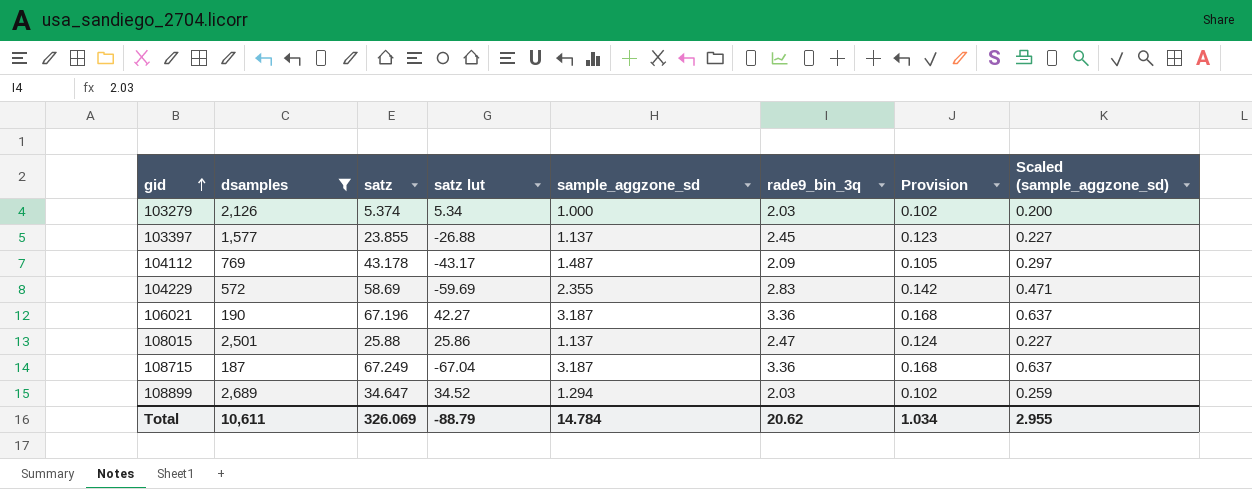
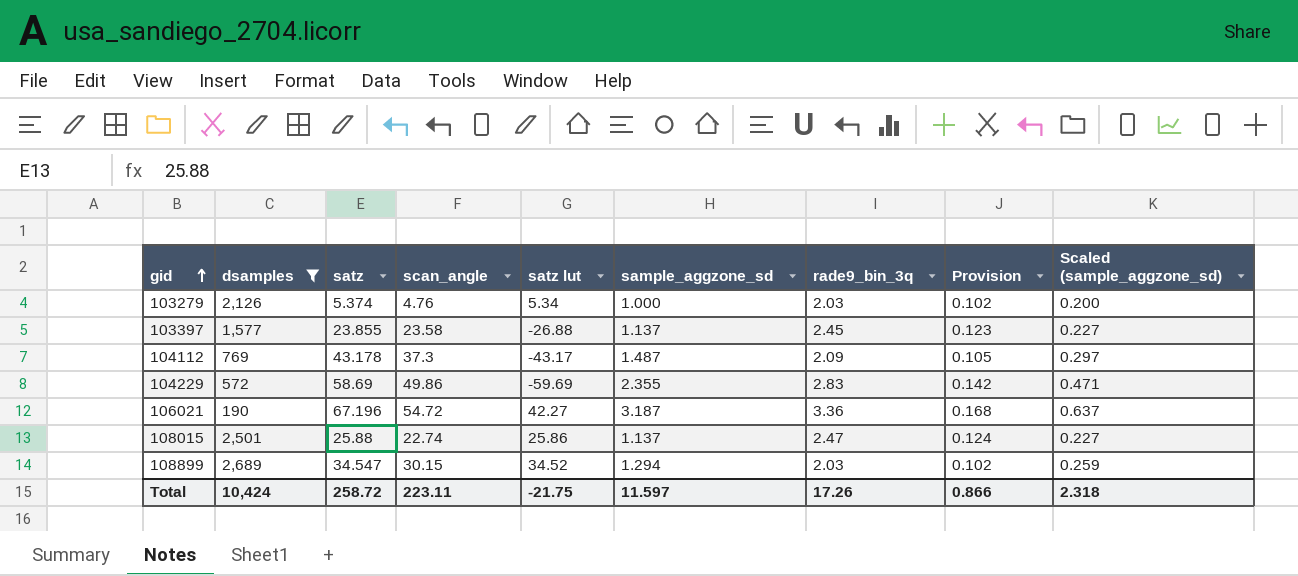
column scan_angle | position: none -> 4
row 108715: 187 | 67.249 | -67.04 | 3.187 | 3.36 | 0.168 | 0.637 -> none
108899 | satz: 34.647 -> 34.547
Total | dsamples: 10,611 -> 10,424
Total | satz: 326.069 -> 258.72
Total | satz lut: -88.79 -> -21.75
Total | sample_aggzone_sd: 14.784 -> 11.597
Total | rade9_bin_3q: 20.62 -> 17.26
Total | Provision: 1.034 -> 0.866
Total | Scaled (sample_aggzone_sd): 2.955 -> 2.318

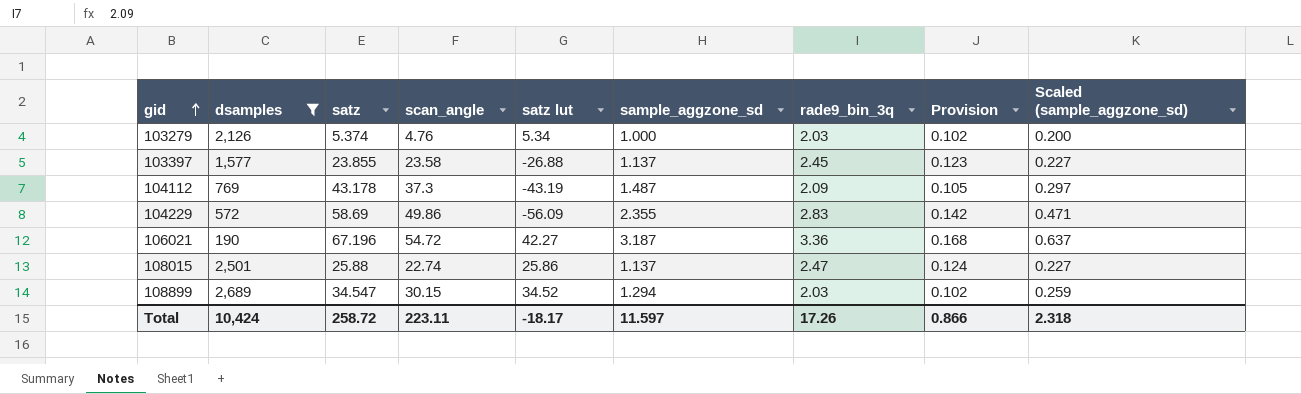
104112 | satz lut: -43.17 -> -43.19
104229 | satz lut: -59.69 -> -56.09
Total | satz lut: -21.75 -> -18.17

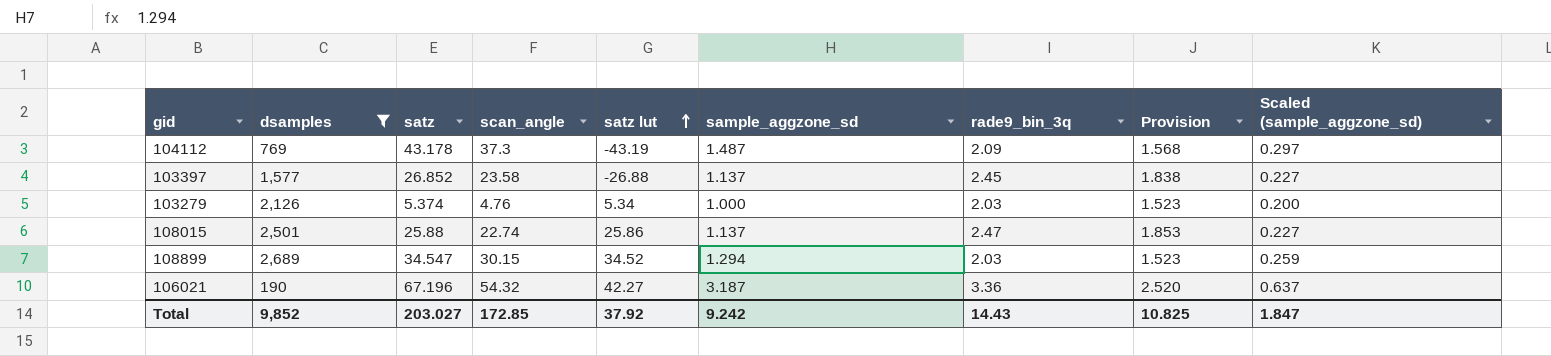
row order: gid ascending -> satz lut ascending
column Provision | formula: [rade9_bin_3q] * 0.05 -> [rade9_bin_3q] * 0.75
row 104229: 572 | 58.69 | 49.86 | -56.09 | 2.355 | 2.83 | 0.142 | 0.471 -> none
103397 | satz: 23.855 -> 26.852
106021 | scan_angle: 54.72 -> 54.32
Total | dsamples: 10,424 -> 9,852
Total | satz: 258.72 -> 203.027
Total | scan_angle: 223.11 -> 172.85
Total | satz lut: -18.17 -> 37.92
Total | sample_aggzone_sd: 11.597 -> 9.242
Total | rade9_bin_3q: 17.26 -> 14.43
Total | Provision: 0.866 -> 10.825
Total | Scaled (sample_aggzone_sd): 2.318 -> 1.847

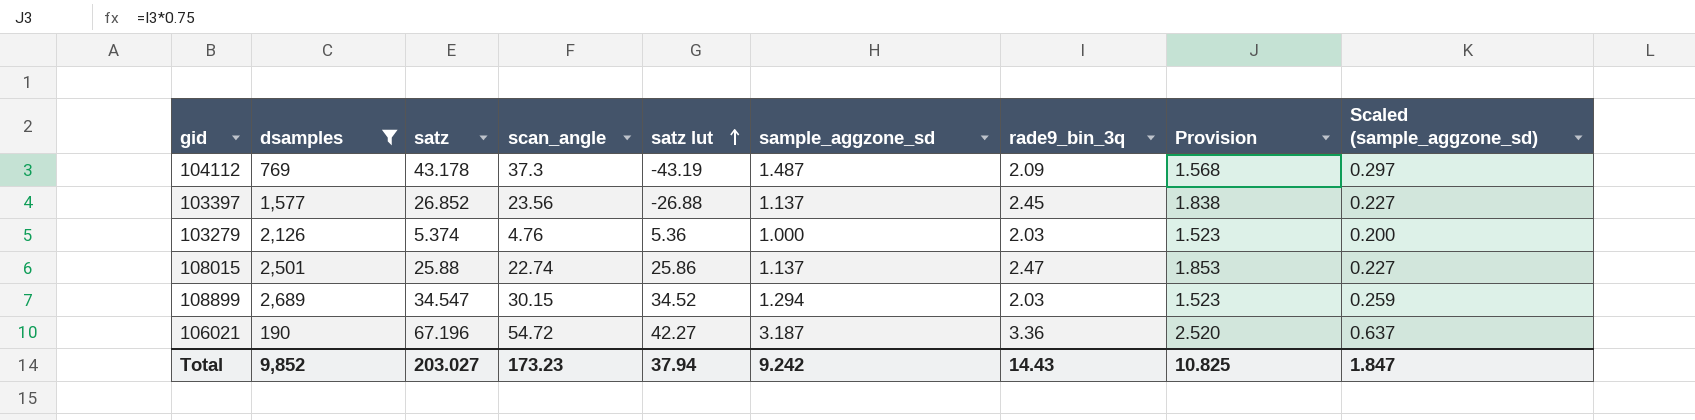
103397 | scan_angle: 23.58 -> 23.56
103279 | satz lut: 5.34 -> 5.36
106021 | scan_angle: 54.32 -> 54.72
Total | scan_angle: 172.85 -> 173.23
Total | satz lut: 37.92 -> 37.94

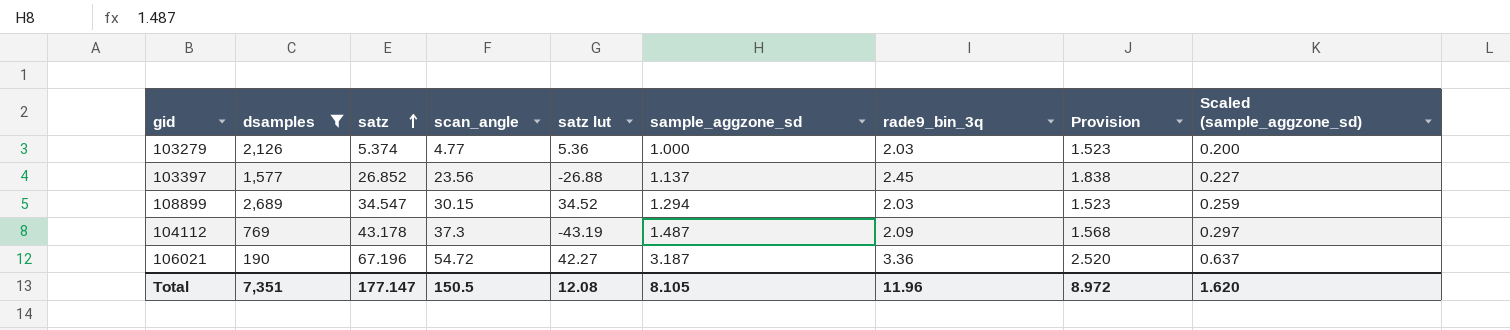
row order: satz lut ascending -> satz ascending
row 108015: 2,501 | 25.88 | 22.74 | 25.86 | 1.137 | 2.47 | 1.853 | 0.227 -> none
103279 | scan_angle: 4.76 -> 4.77
Total | dsamples: 9,852 -> 7,351
Total | satz: 203.027 -> 177.147
Total | scan_angle: 173.23 -> 150.5
Total | satz lut: 37.94 -> 12.08
Total | sample_aggzone_sd: 9.242 -> 8.105
Total | rade9_bin_3q: 14.43 -> 11.96
Total | Provision: 10.825 -> 8.972
Total | Scaled (sample_aggzone_sd): 1.847 -> 1.620

